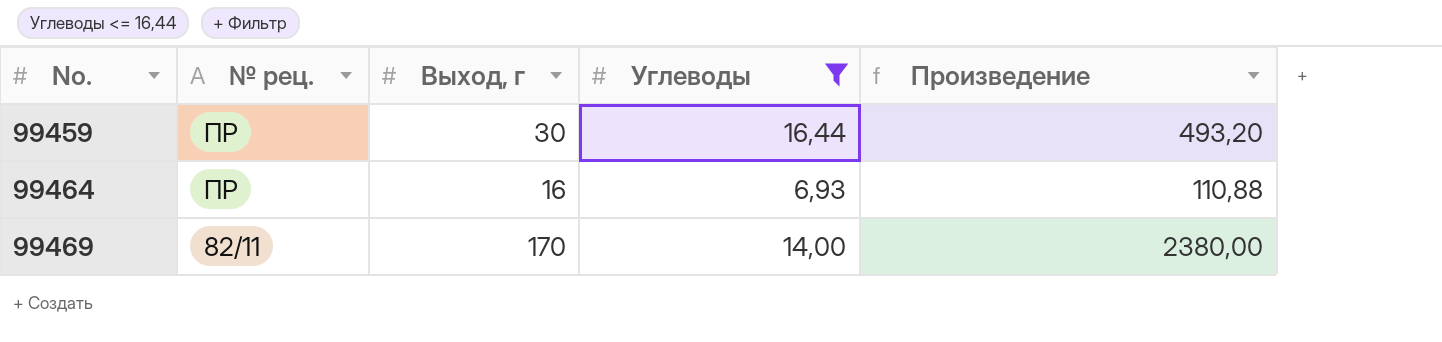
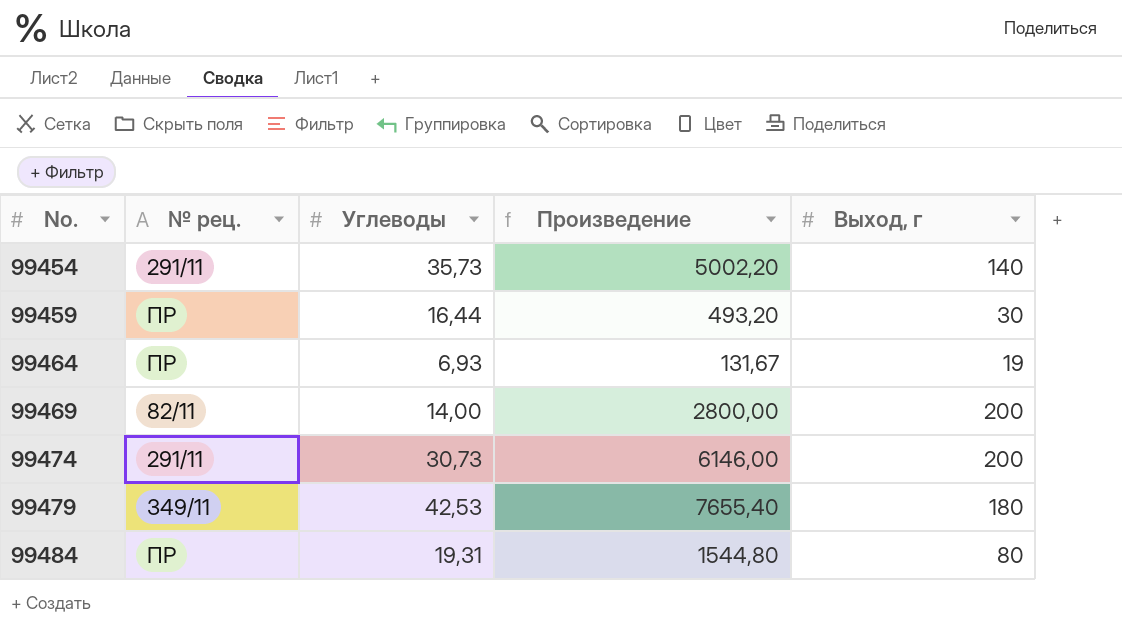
filter: Углеводы <= 16,44 -> none
column Выход, г | position: 3 -> 5
99464 | Произведение: 110,88 -> 131,67
99464 | Выход, г: 16 -> 19
99469 | Произведение: 2380,00 -> 2800,00
99469 | Выход, г: 170 -> 200

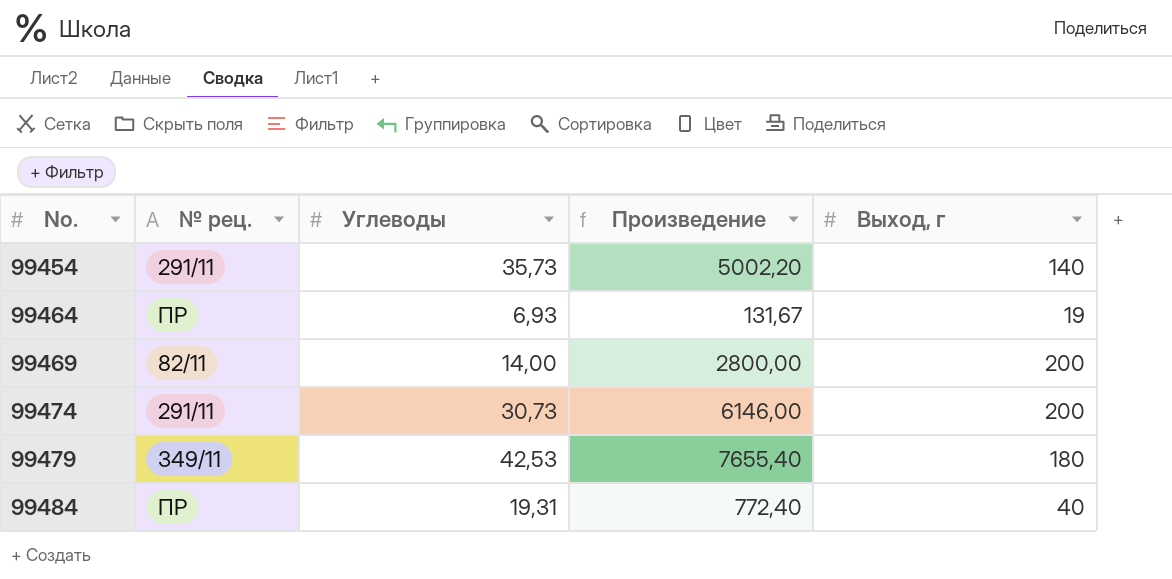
row 99459: ПР | 16,44 | 493,20 | 30 -> none
99484 | Произведение: 1544,80 -> 772,40
99484 | Выход, г: 80 -> 40

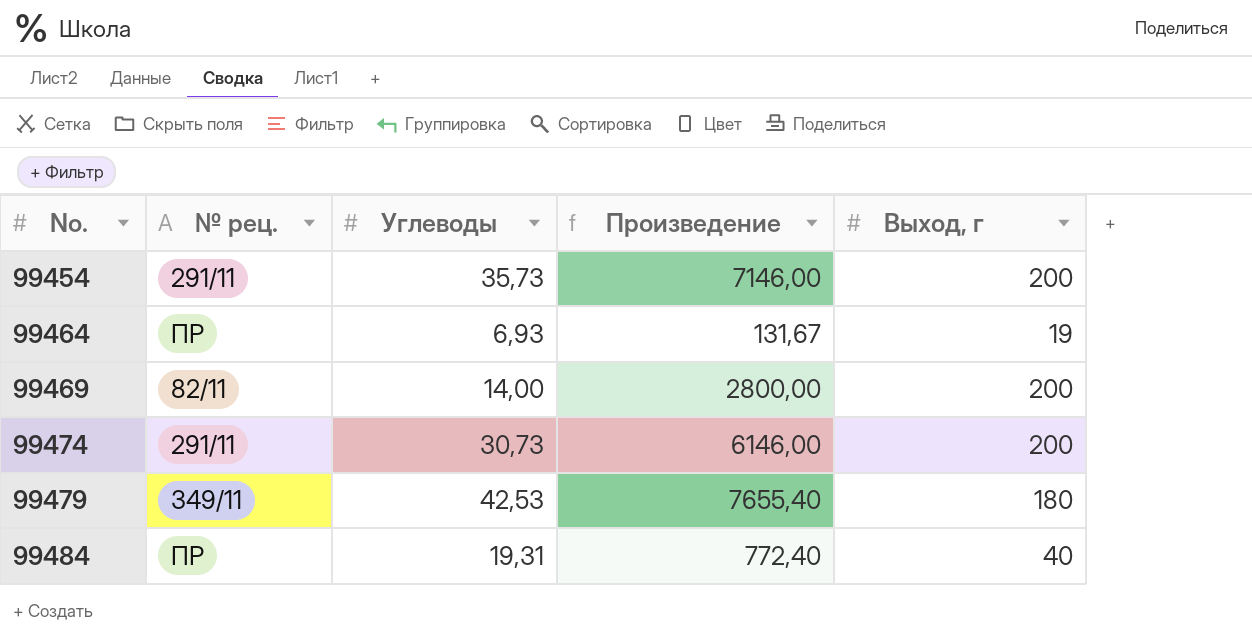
99454 | Произведение: 5002,20 -> 7146,00
99454 | Выход, г: 140 -> 200

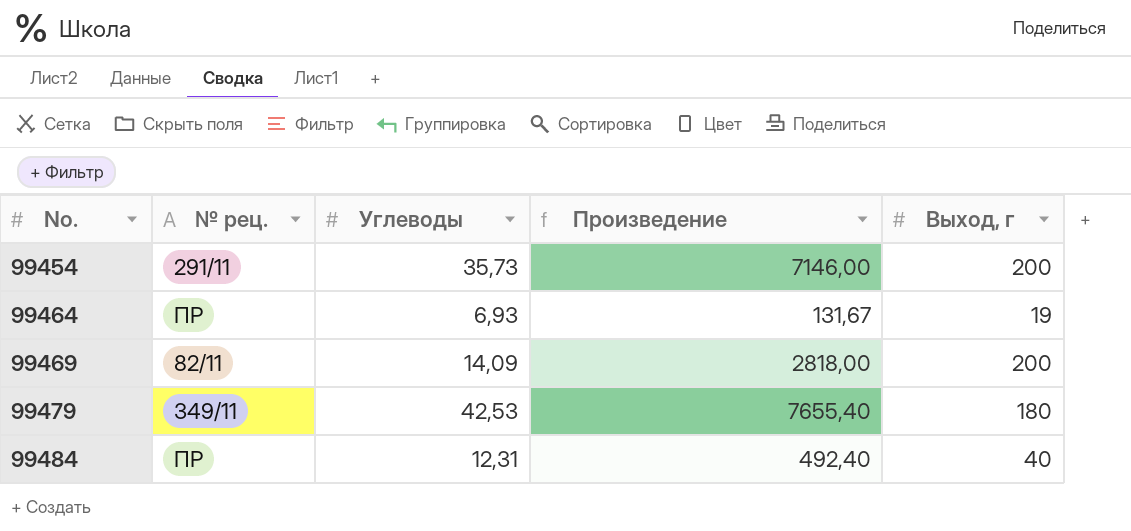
row 99474: 291/11 | 30,73 | 6146,00 | 200 -> none
99469 | Углеводы: 14,00 -> 14,09
99469 | Произведение: 2800,00 -> 2818,00
99484 | Углеводы: 19,31 -> 12,31
99484 | Произведение: 772,40 -> 492,40

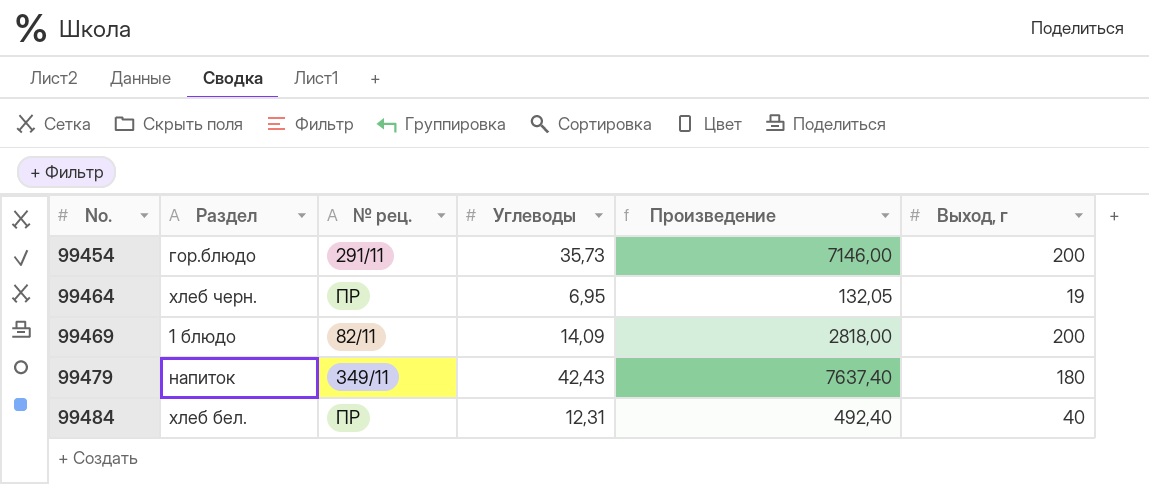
column Раздел | position: none -> 2
99464 | Углеводы: 6,93 -> 6,95
99464 | Произведение: 131,67 -> 132,05
99479 | Углеводы: 42,53 -> 42,43
99479 | Произведение: 7655,40 -> 7637,40

